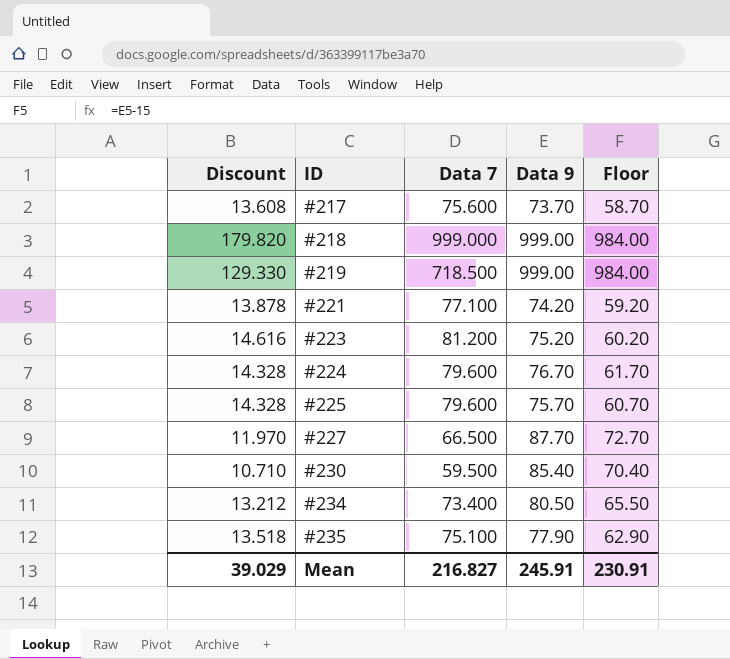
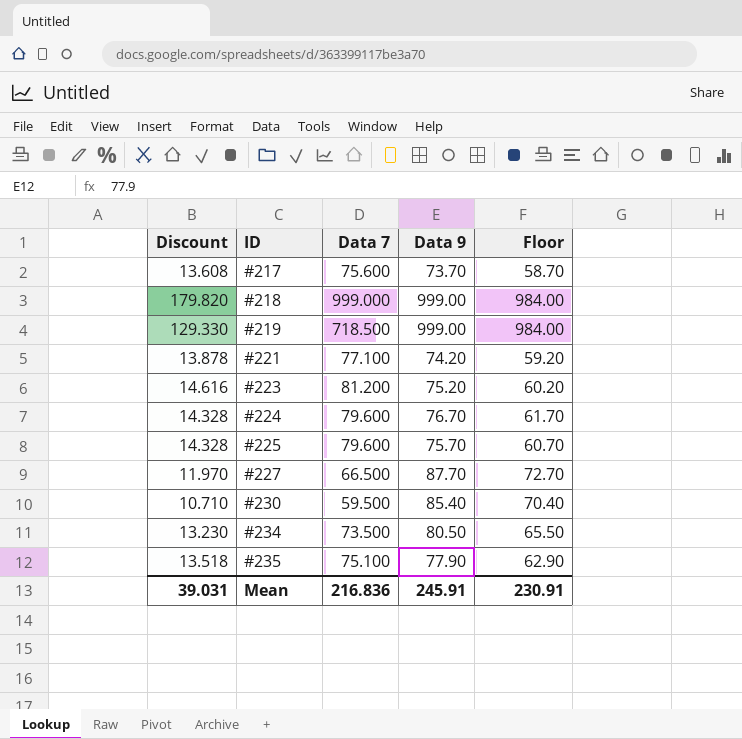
#234 | Discount: 13.212 -> 13.230
#234 | Data 7: 73.400 -> 73.500
Mean | Discount: 39.029 -> 39.031
Mean | Data 7: 216.827 -> 216.836

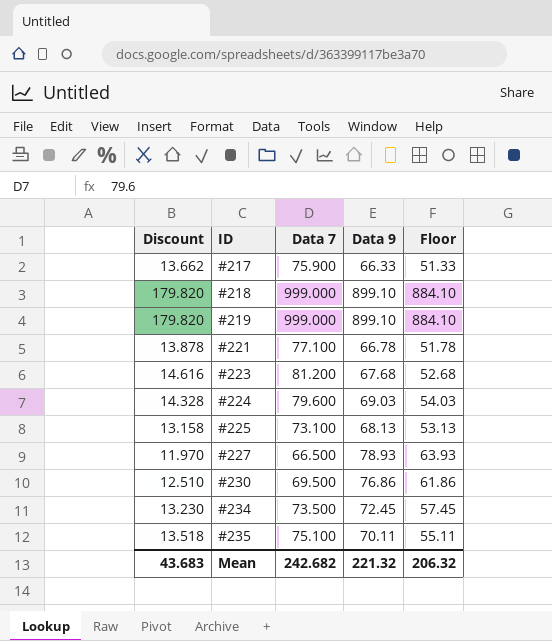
#217 | Discount: 13.608 -> 13.662
#217 | Data 7: 75.600 -> 75.900
#217 | Data 9: 73.70 -> 66.33
#217 | Floor: 58.70 -> 51.33
#218 | Data 9: 999.00 -> 899.10
#218 | Floor: 984.00 -> 884.10
#219 | Discount: 129.330 -> 179.820
#219 | Data 7: 718.500 -> 999.000
#219 | Data 9: 999.00 -> 899.10
#219 | Floor: 984.00 -> 884.10
#221 | Data 9: 74.20 -> 66.78
#221 | Floor: 59.20 -> 51.78
#223 | Data 9: 75.20 -> 67.68
#223 | Floor: 60.20 -> 52.68
#224 | Data 9: 76.70 -> 69.03
#224 | Floor: 61.70 -> 54.03
#225 | Discount: 14.328 -> 13.158
#225 | Data 7: 79.600 -> 73.100
#225 | Data 9: 75.70 -> 68.13
#225 | Floor: 60.70 -> 53.13
#227 | Data 9: 87.70 -> 78.93
#227 | Floor: 72.70 -> 63.93
#230 | Discount: 10.710 -> 12.510
#230 | Data 7: 59.500 -> 69.500
#230 | Data 9: 85.40 -> 76.86
#230 | Floor: 70.40 -> 61.86
#234 | Data 9: 80.50 -> 72.45
#234 | Floor: 65.50 -> 57.45
#235 | Data 9: 77.90 -> 70.11
#235 | Floor: 62.90 -> 55.11
Mean | Discount: 39.031 -> 43.683
Mean | Data 7: 216.836 -> 242.682
Mean | Data 9: 245.91 -> 221.32
Mean | Floor: 230.91 -> 206.32

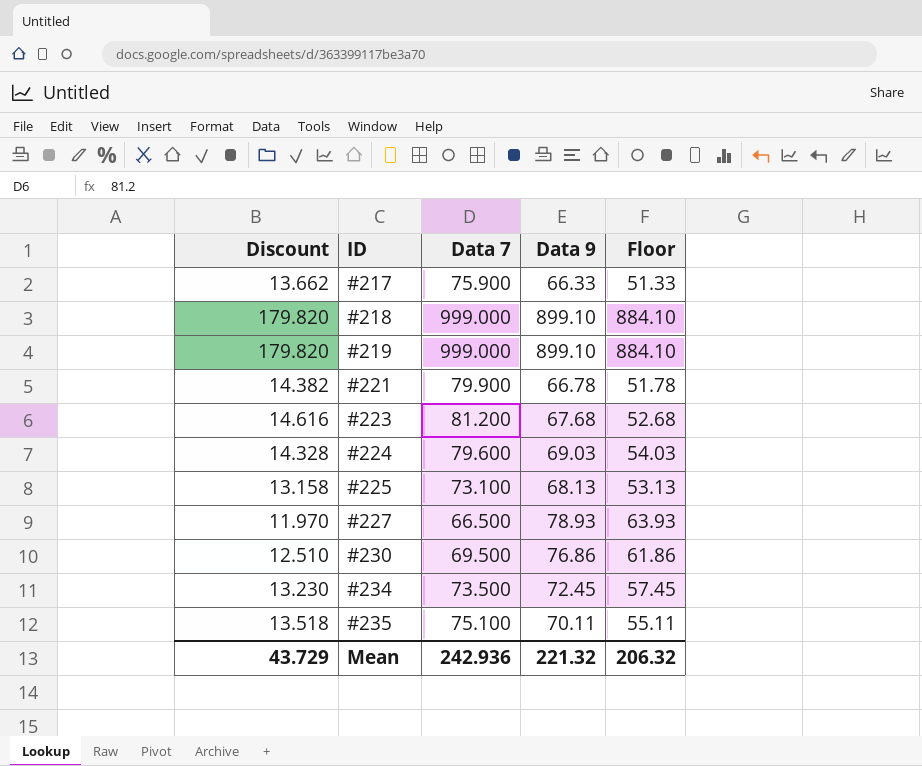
#221 | Discount: 13.878 -> 14.382
#221 | Data 7: 77.100 -> 79.900
Mean | Discount: 43.683 -> 43.729
Mean | Data 7: 242.682 -> 242.936

